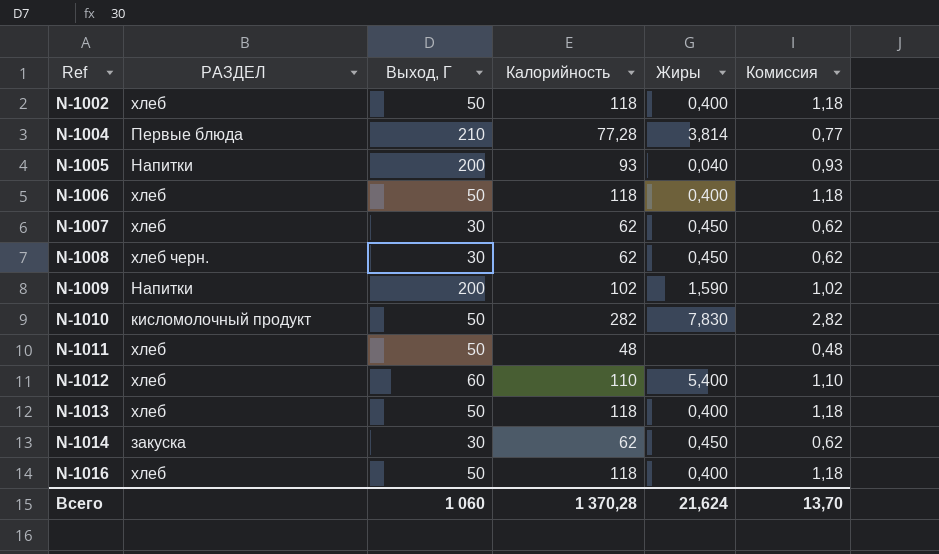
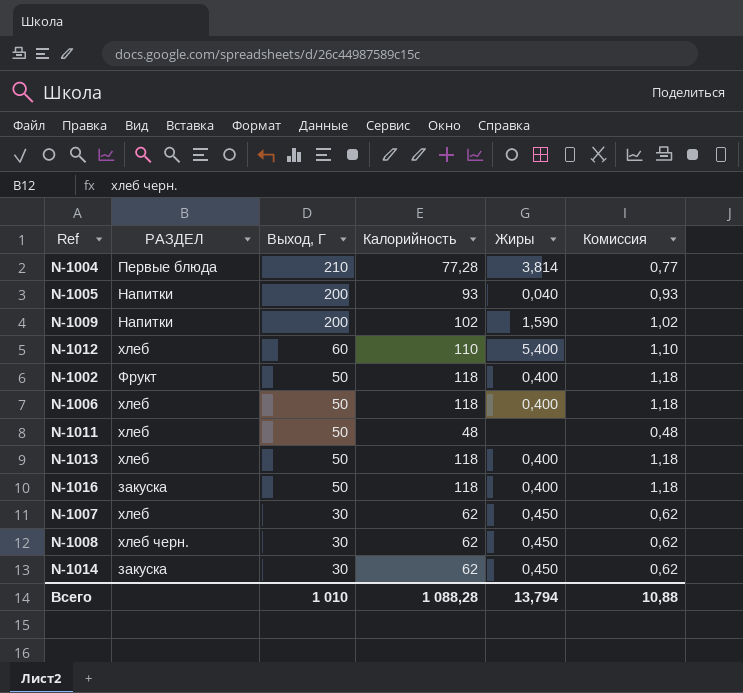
row order: Ref ascending -> Выход, Г descending
row N-1010: кисломолочный продукт | 50 | 282 | 7,830 | 2,82 -> none
N-1002 | РАЗДЕЛ: хлеб -> Фрукт
N-1016 | РАЗДЕЛ: хлеб -> закуска
Всего | Выход, Г: 1 060 -> 1 010
Всего | Калорийность: 1 370,28 -> 1 088,28
Всего | Жиры: 21,624 -> 13,794
Всего | Комиссия: 13,70 -> 10,88

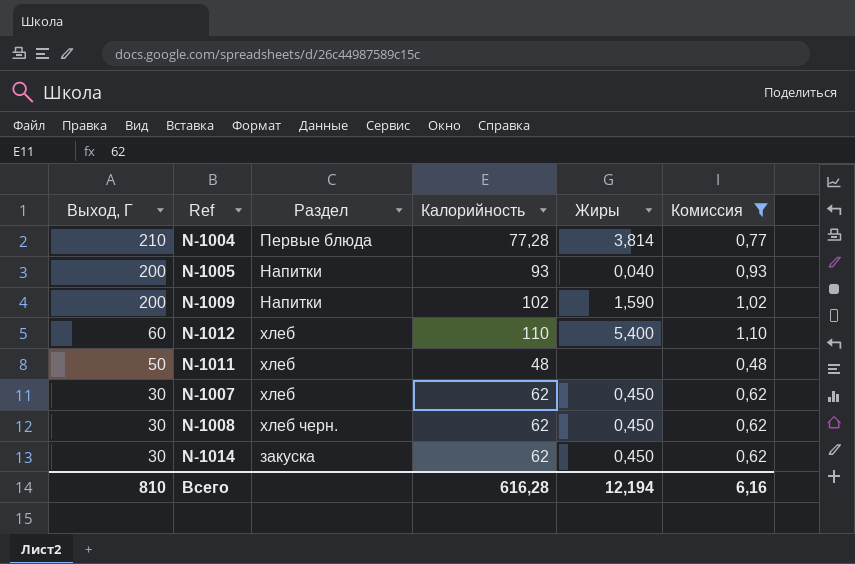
filter: none -> Комиссия != 1,18
column Выход, Г | position: 3 -> 1
column name: РАЗДЕЛ -> Раздел
Всего | Выход, Г: 1 010 -> 810
Всего | Калорийность: 1 088,28 -> 616,28
Всего | Жиры: 13,794 -> 12,194
Всего | Комиссия: 10,88 -> 6,16

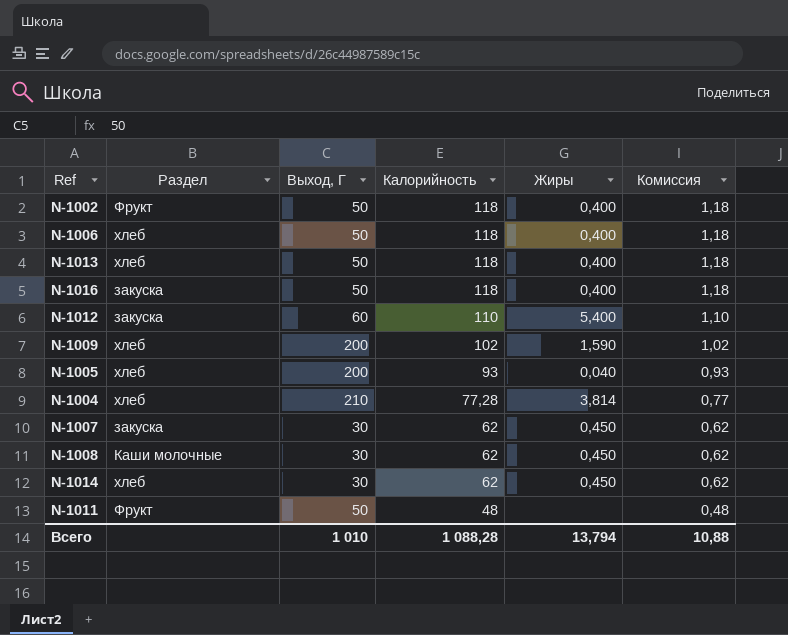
filter: Комиссия != 1,18 -> none
row order: Выход, Г descending -> Калорийность descending
column Выход, Г | position: 1 -> 3
N-1012 | Раздел: хлеб -> закуска
N-1009 | Раздел: Напитки -> хлеб
N-1005 | Раздел: Напитки -> хлеб
N-1004 | Раздел: Первые блюда -> хлеб
N-1007 | Раздел: хлеб -> закуска
N-1008 | Раздел: хлеб черн. -> Каши молочные
N-1014 | Раздел: закуска -> хлеб
N-1011 | Раздел: хлеб -> Фрукт
Всего | Выход, Г: 810 -> 1 010
Всего | Калорийность: 616,28 -> 1 088,28
Всего | Жиры: 12,194 -> 13,794
Всего | Комиссия: 6,16 -> 10,88

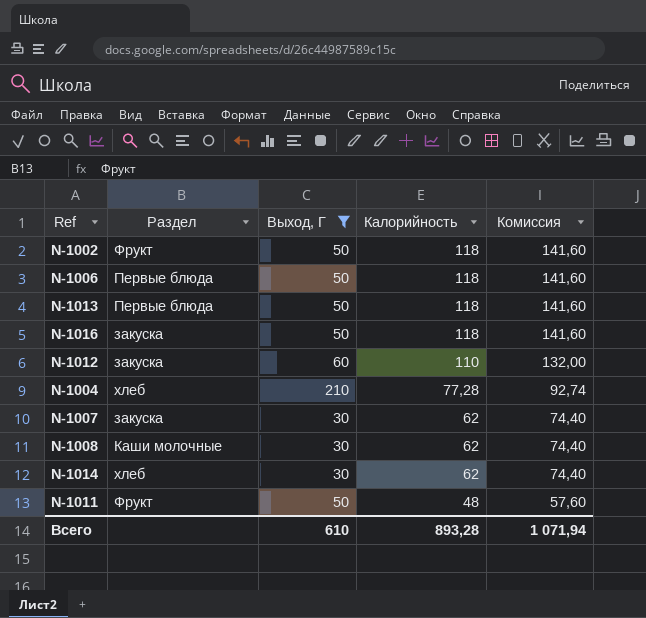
filter: none -> Выход, Г != 200
column Жиры | position: 5 -> none
column Комиссия | formula: [Калорийность] * 0,01 -> [Калорийность] * 1,2
N-1006 | Раздел: хлеб -> Первые блюда
N-1013 | Раздел: хлеб -> Первые блюда
Всего | Выход, Г: 1 010 -> 610
Всего | Калорийность: 1 088,28 -> 893,28
Всего | Комиссия: 10,88 -> 1 071,94

